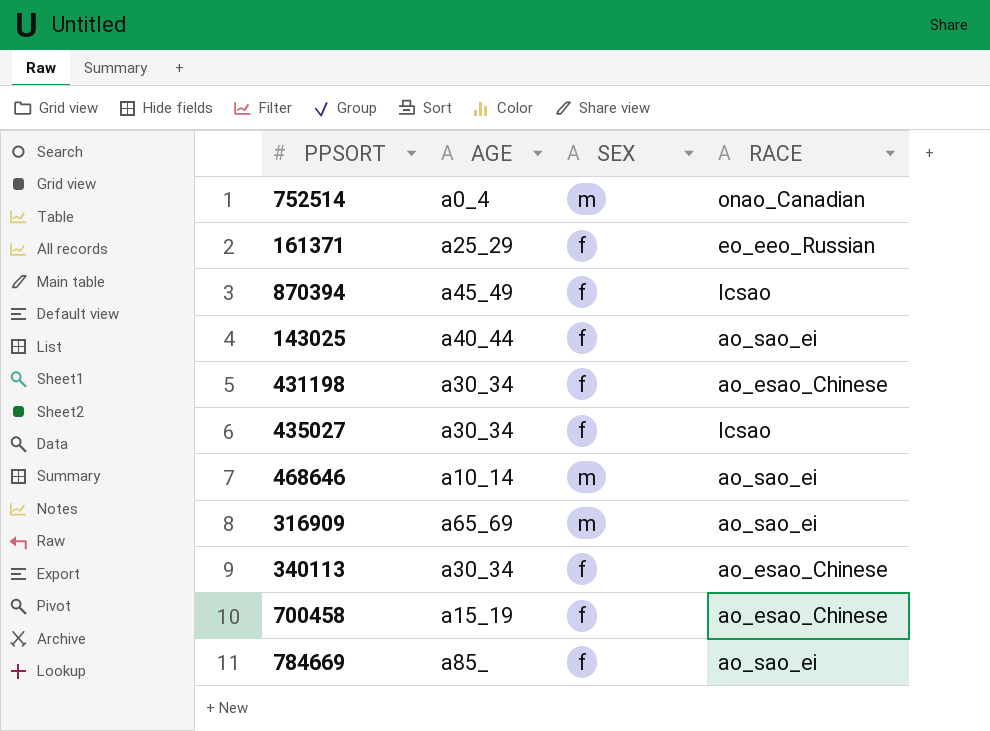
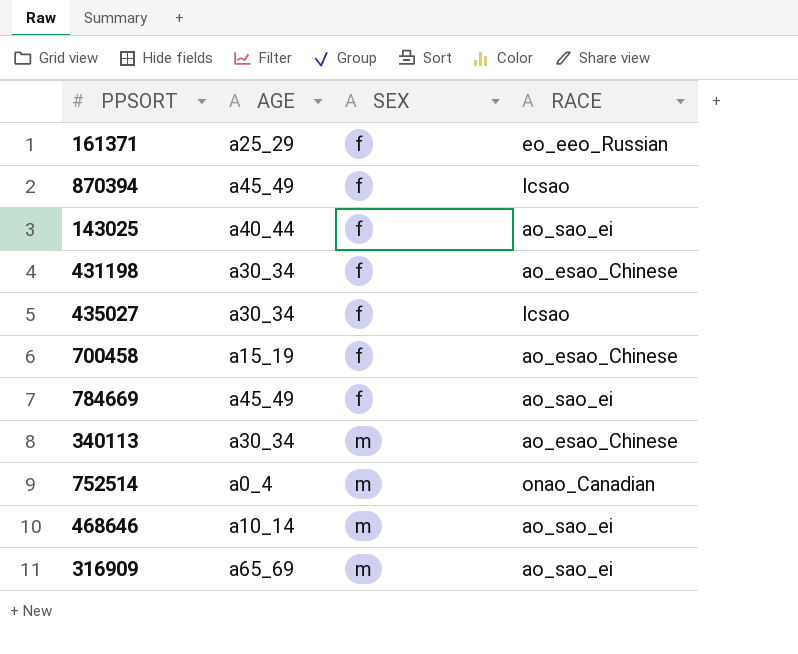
row order: none -> SEX ascending
784669 | AGE: a85_ -> a45_49
340113 | SEX: f -> m

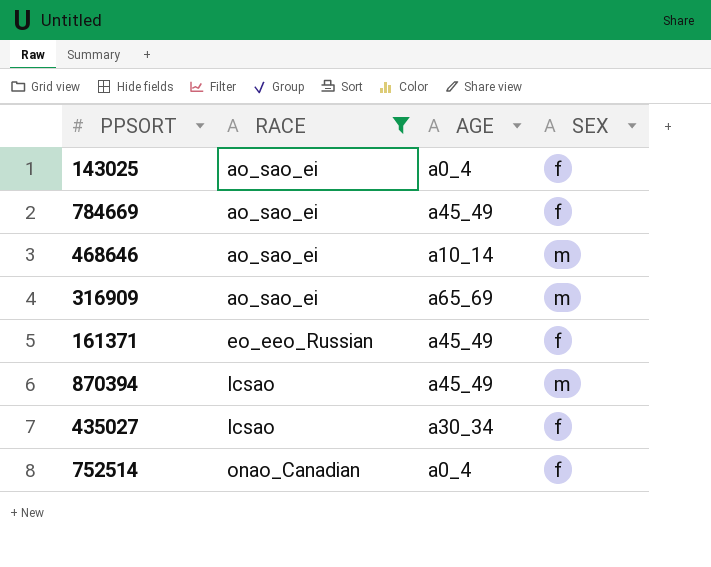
filter: none -> RACE != ao_esao_Chinese
row order: SEX ascending -> RACE ascending
column RACE | position: 4 -> 2
143025 | AGE: a40_44 -> a0_4
161371 | AGE: a25_29 -> a45_49
870394 | SEX: f -> m
752514 | SEX: m -> f

